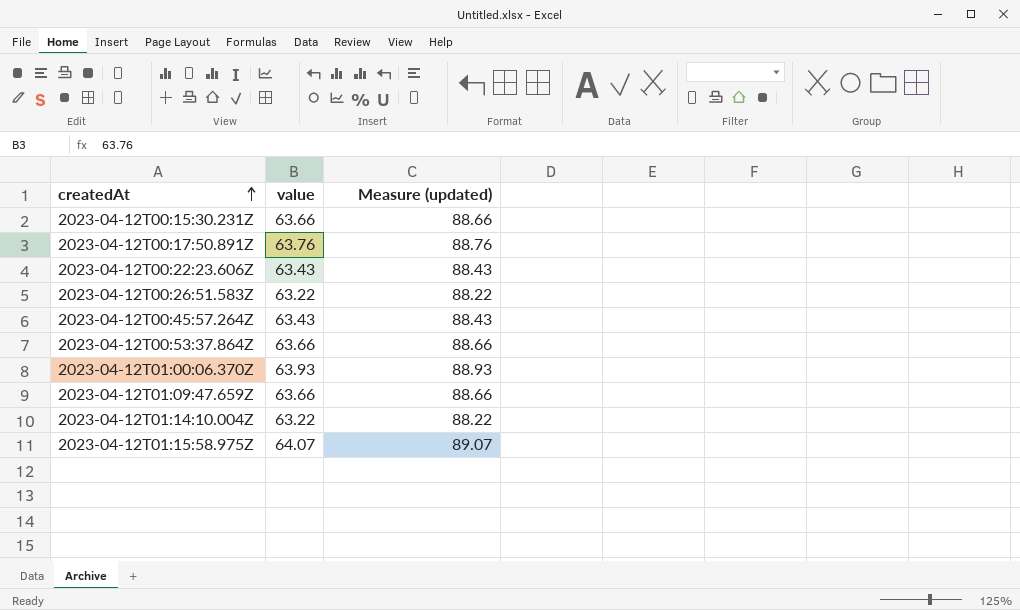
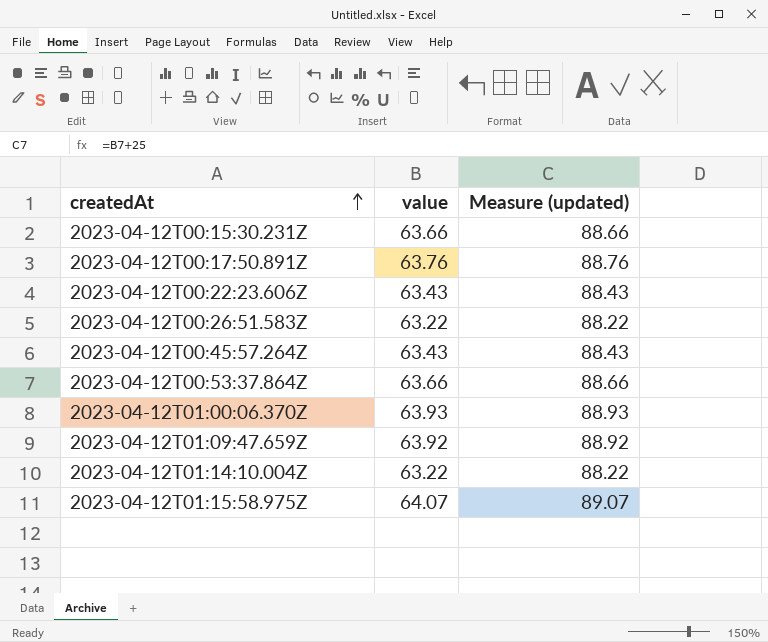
2023-04-12T01:09:47.659Z | value: 63.66 -> 63.92
2023-04-12T01:09:47.659Z | Measure (updated): 88.66 -> 88.92

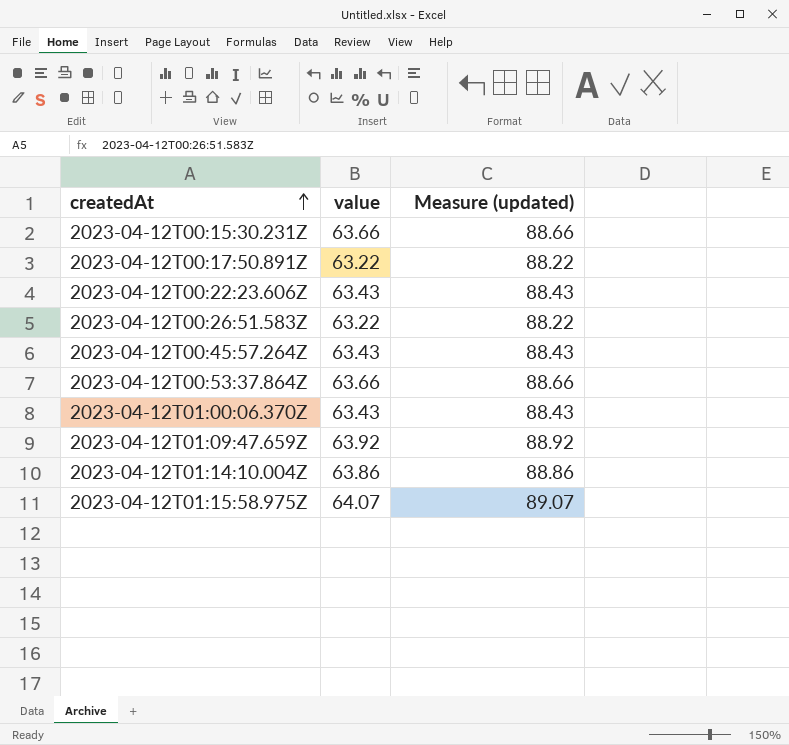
2023-04-12T00:17:50.891Z | value: 63.76 -> 63.22
2023-04-12T00:17:50.891Z | Measure (updated): 88.76 -> 88.22
2023-04-12T01:00:06.370Z | value: 63.93 -> 63.43
2023-04-12T01:00:06.370Z | Measure (updated): 88.93 -> 88.43
2023-04-12T01:14:10.004Z | value: 63.22 -> 63.86
2023-04-12T01:14:10.004Z | Measure (updated): 88.22 -> 88.86

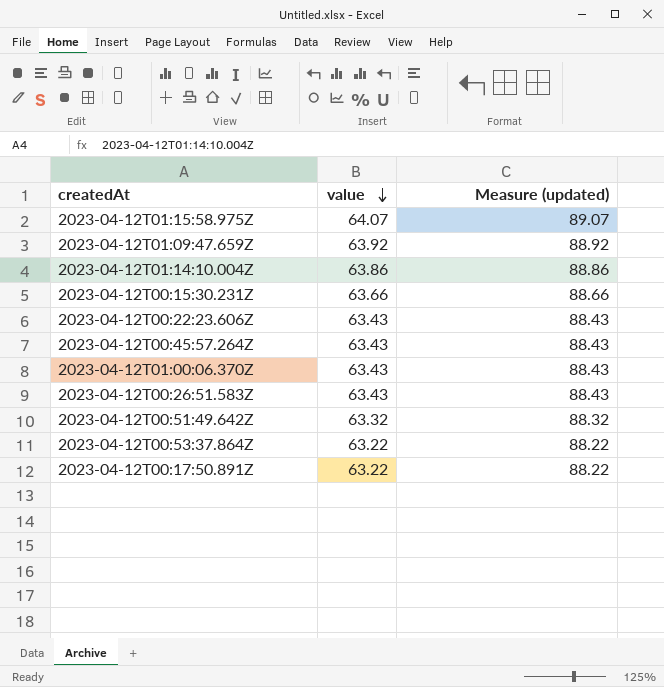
row order: createdAt ascending -> value descending
2023-04-12T00:26:51.583Z | value: 63.22 -> 63.43
2023-04-12T00:26:51.583Z | Measure (updated): 88.22 -> 88.43
row 2023-04-12T00:51:49.642Z: none -> 63.32 | 88.32
2023-04-12T00:53:37.864Z | value: 63.66 -> 63.22
2023-04-12T00:53:37.864Z | Measure (updated): 88.66 -> 88.22

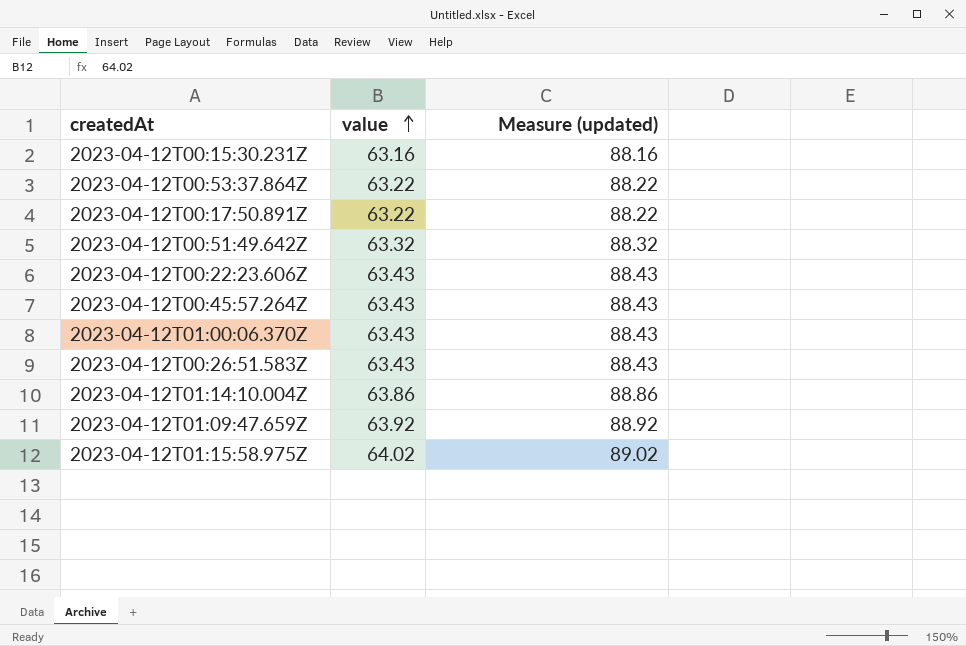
row order: value descending -> value ascending
2023-04-12T00:15:30.231Z | value: 63.66 -> 63.16
2023-04-12T00:15:30.231Z | Measure (updated): 88.66 -> 88.16
2023-04-12T01:15:58.975Z | value: 64.07 -> 64.02
2023-04-12T01:15:58.975Z | Measure (updated): 89.07 -> 89.02

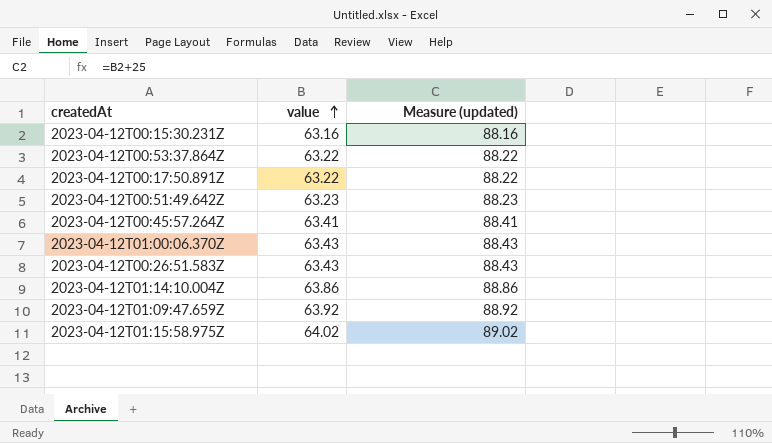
row 2023-04-12T00:22:23.606Z: 63.43 | 88.43 -> none
2023-04-12T00:51:49.642Z | value: 63.32 -> 63.23
2023-04-12T00:51:49.642Z | Measure (updated): 88.32 -> 88.23
2023-04-12T00:45:57.264Z | value: 63.43 -> 63.41
2023-04-12T00:45:57.264Z | Measure (updated): 88.43 -> 88.41

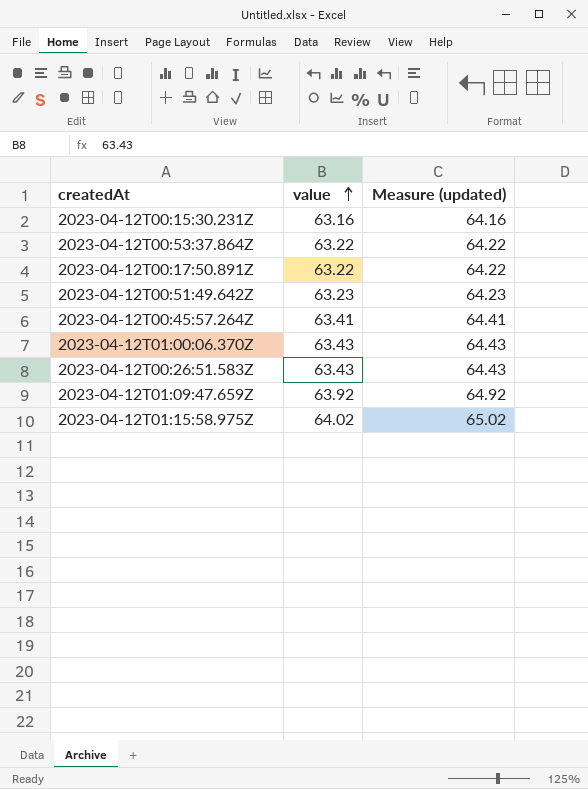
column Measure (updated) | formula: [value] + 25 -> [value] + 1
row 2023-04-12T01:14:10.004Z: 63.86 | 88.86 -> none

